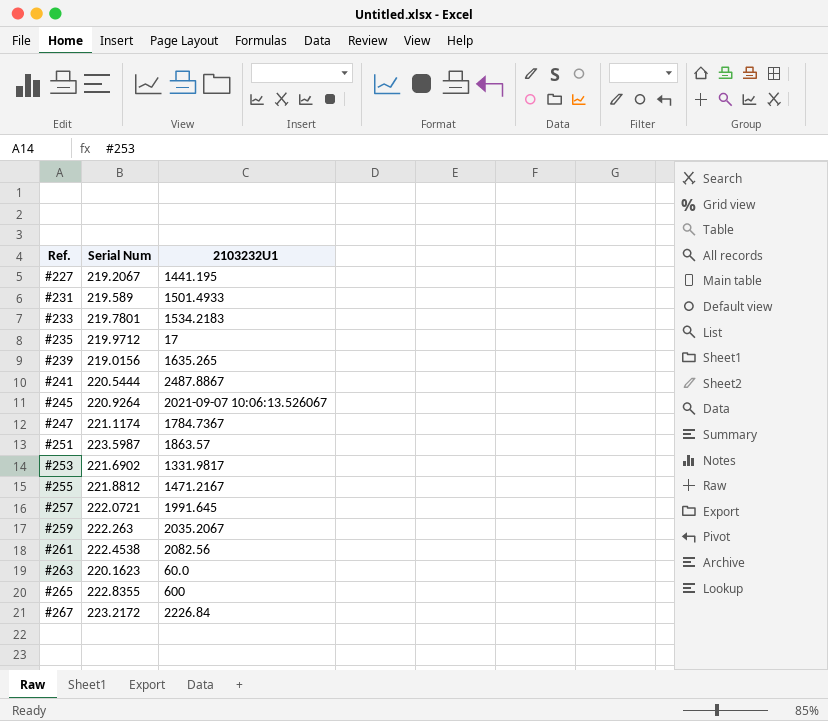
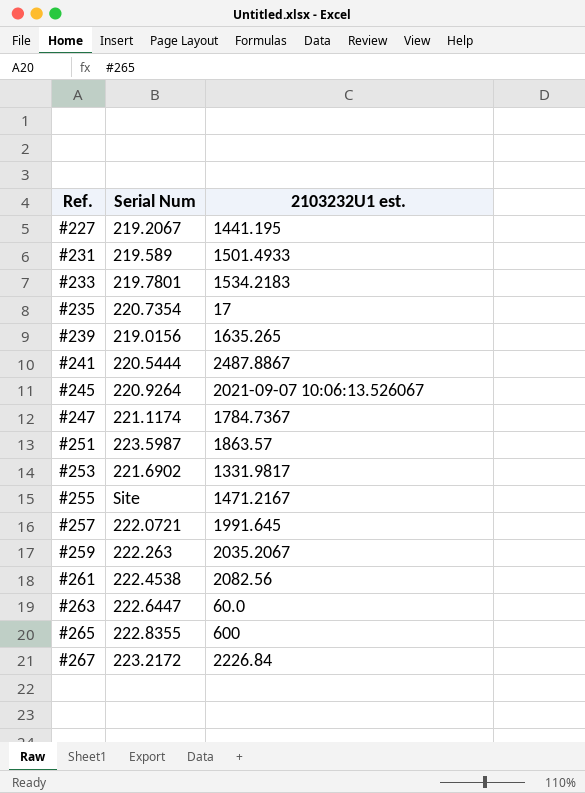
column name: 2103232U1 -> 2103232U1 est.
#235 | Serial Num: 219.9712 -> 220.7354
#255 | Serial Num: 221.8812 -> Site
#263 | Serial Num: 220.1623 -> 222.6447

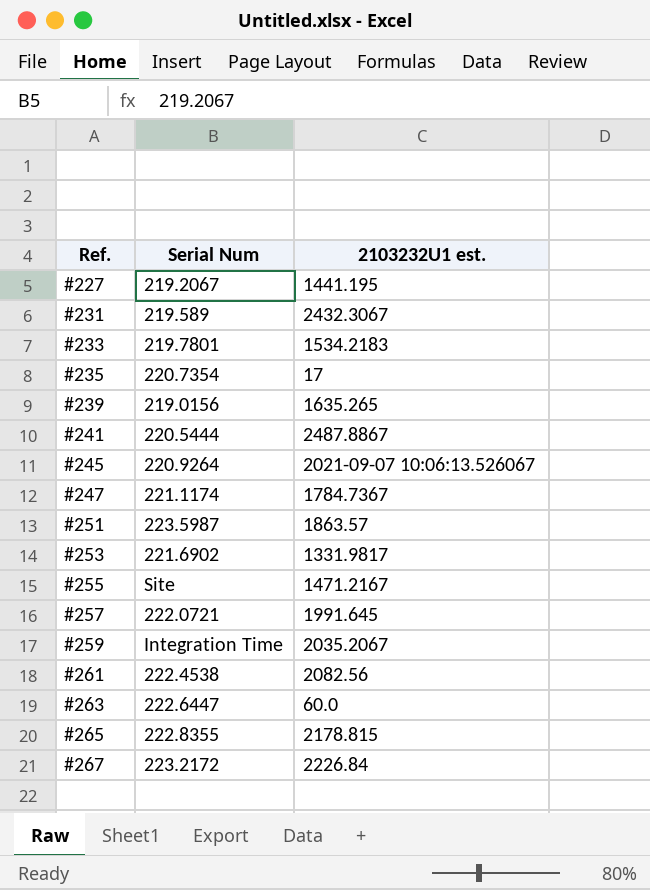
#231 | 2103232U1 est.: 1501.4933 -> 2432.3067
#259 | Serial Num: 222.263 -> Integration Time
#265 | 2103232U1 est.: 600 -> 2178.815

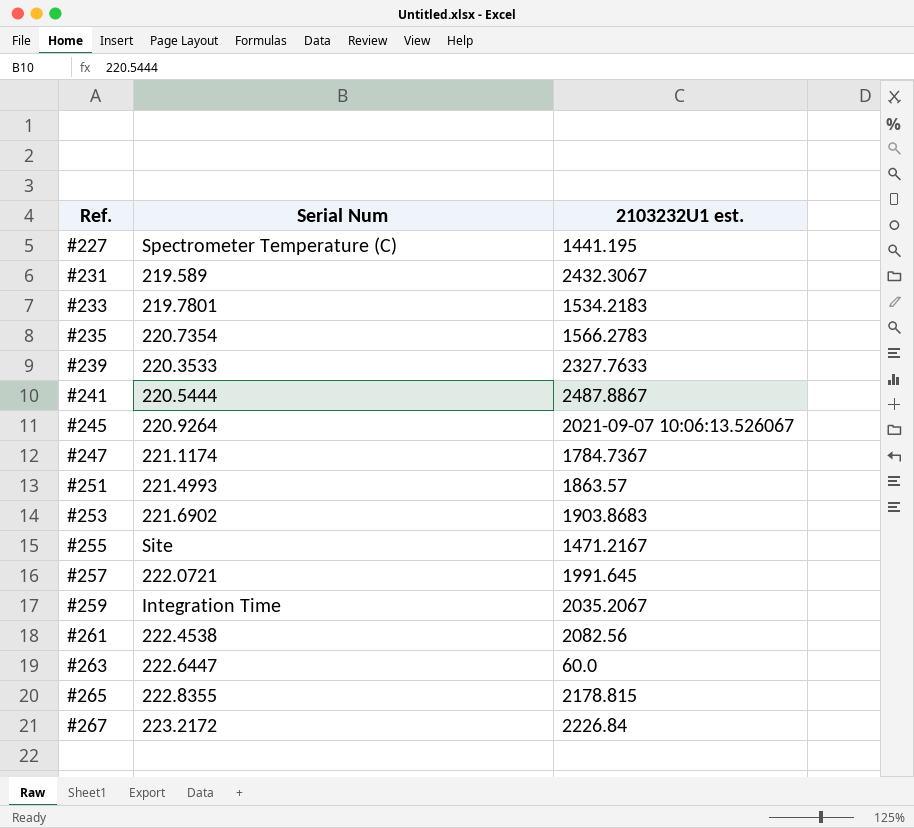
#227 | Serial Num: 219.2067 -> Spectrometer Temperature (C)
#235 | 2103232U1 est.: 17 -> 1566.2783
#239 | Serial Num: 219.0156 -> 220.3533
#239 | 2103232U1 est.: 1635.265 -> 2327.7633
#251 | Serial Num: 223.5987 -> 221.4993
#253 | 2103232U1 est.: 1331.9817 -> 1903.8683

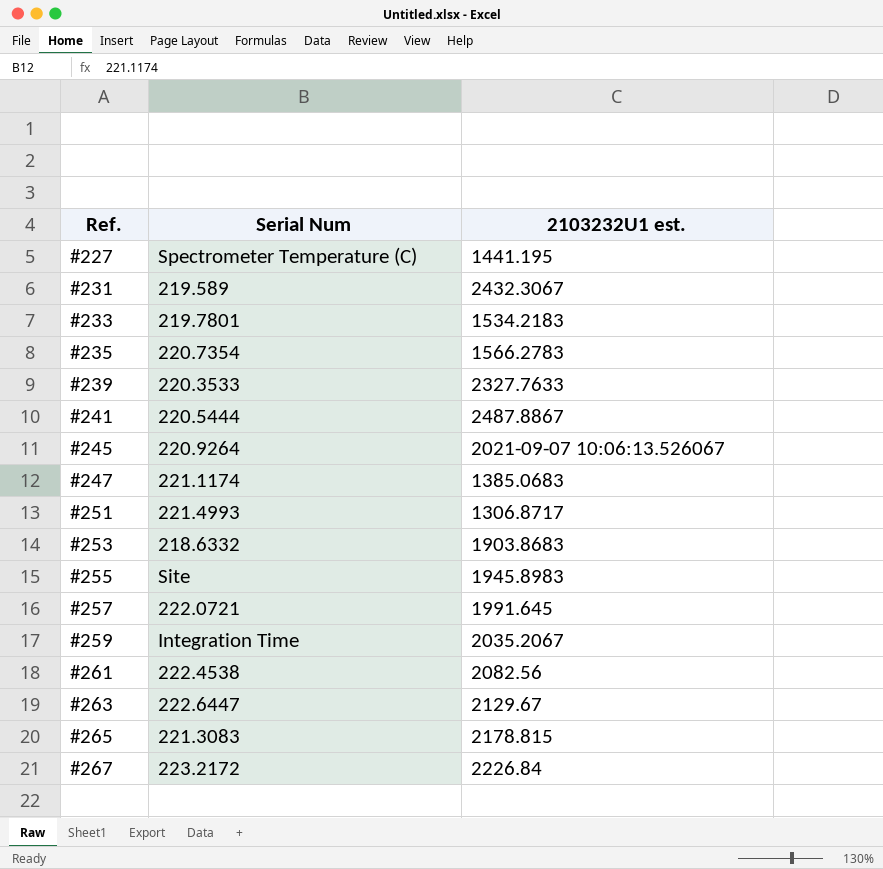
#247 | 2103232U1 est.: 1784.7367 -> 1385.0683
#251 | 2103232U1 est.: 1863.57 -> 1306.8717
#253 | Serial Num: 221.6902 -> 218.6332
#255 | 2103232U1 est.: 1471.2167 -> 1945.8983
#263 | 2103232U1 est.: 60.0 -> 2129.67
#265 | Serial Num: 222.8355 -> 221.3083

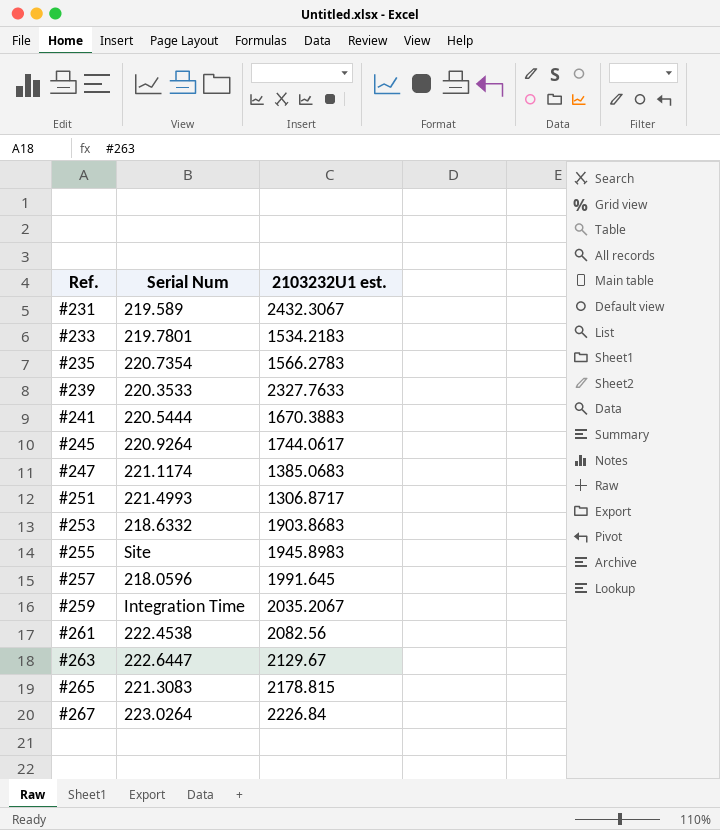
row #227: Spectrometer Temperature (C) | 1441.195 -> none
#241 | 2103232U1 est.: 2487.8867 -> 1670.3883
#245 | 2103232U1 est.: 2021-09-07 10:06:13.526067 -> 1744.0617
#257 | Serial Num: 222.0721 -> 218.0596
#267 | Serial Num: 223.2172 -> 223.0264

